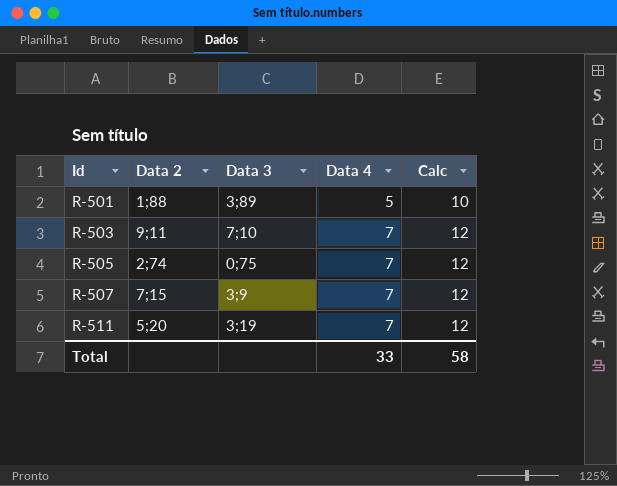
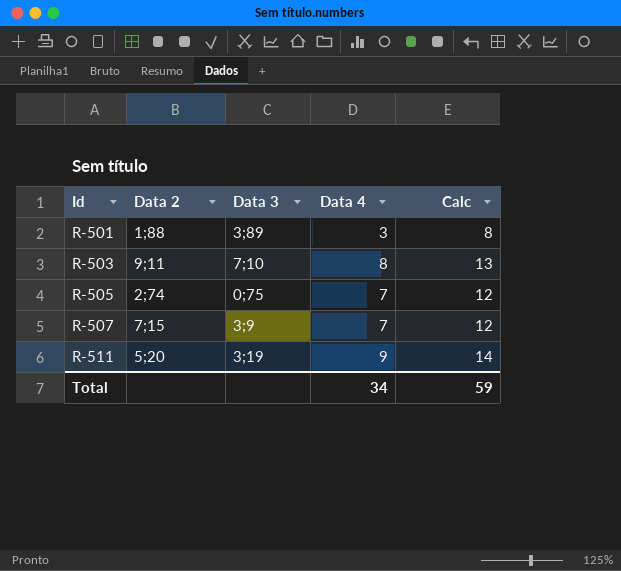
R-501 | Data 4: 5 -> 3
R-501 | Calc: 10 -> 8
R-503 | Data 4: 7 -> 8
R-503 | Calc: 12 -> 13
R-511 | Data 4: 7 -> 9
R-511 | Calc: 12 -> 14
Total | Data 4: 33 -> 34
Total | Calc: 58 -> 59

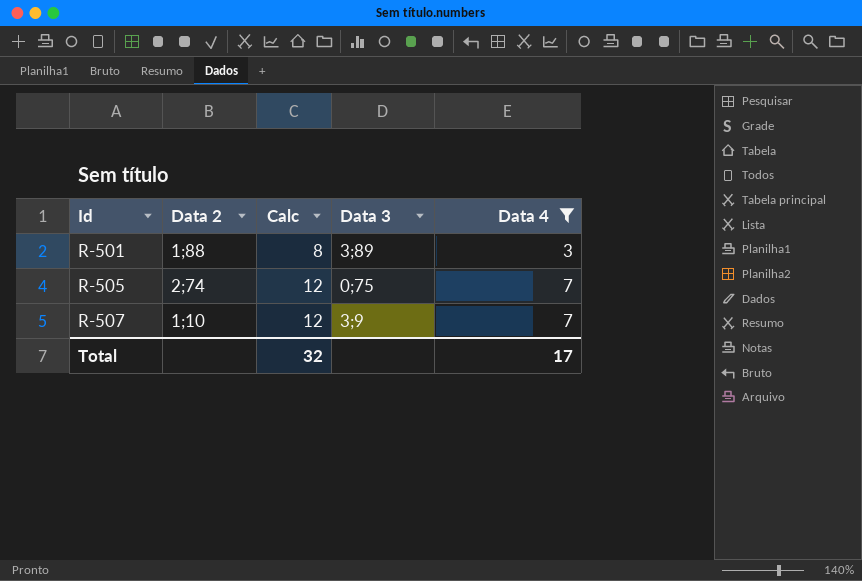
filter: none -> Data 4 <= 7
column Calc | position: 5 -> 3
R-507 | Data 2: 7;15 -> 1;10
Total | Calc: 59 -> 32
Total | Data 4: 34 -> 17

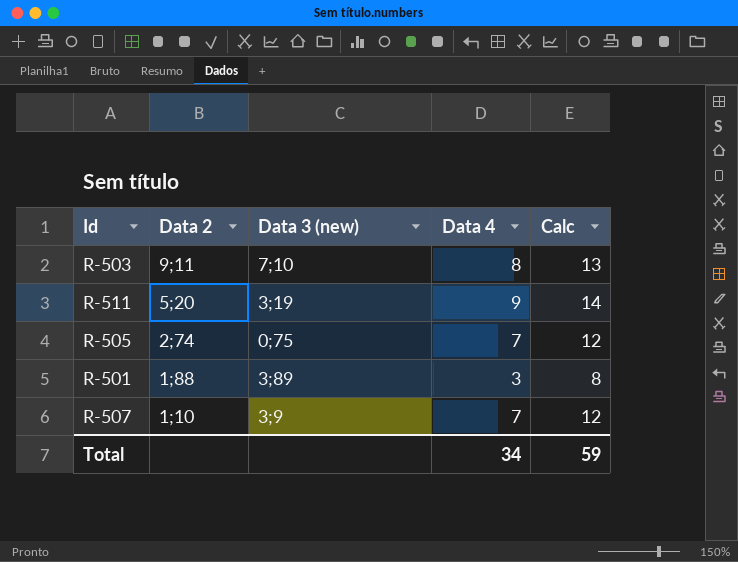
filter: Data 4 <= 7 -> none
row order: Id ascending -> Data 2 descending
column name: Data 3 -> Data 3 (new)
column Calc | position: 3 -> 5
Total | Data 4: 17 -> 34
Total | Calc: 32 -> 59

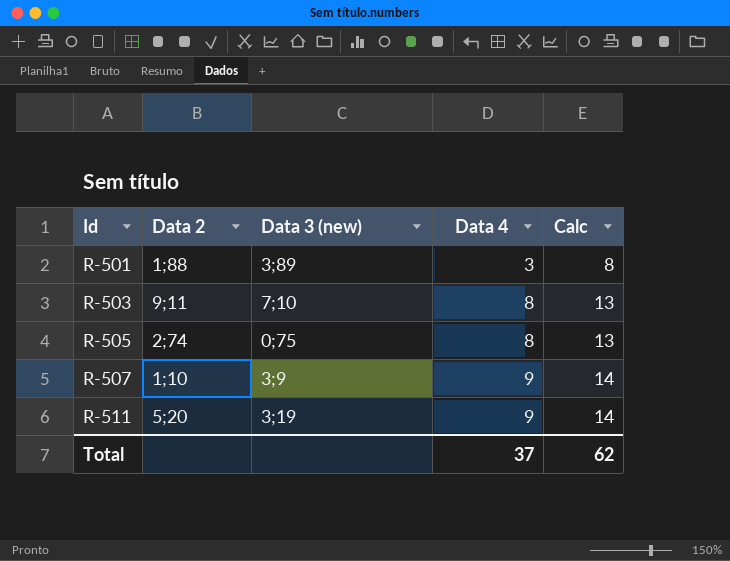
row order: Data 2 descending -> Id ascending
R-505 | Data 4: 7 -> 8
R-505 | Calc: 12 -> 13
R-507 | Data 4: 7 -> 9
R-507 | Calc: 12 -> 14
Total | Data 4: 34 -> 37
Total | Calc: 59 -> 62

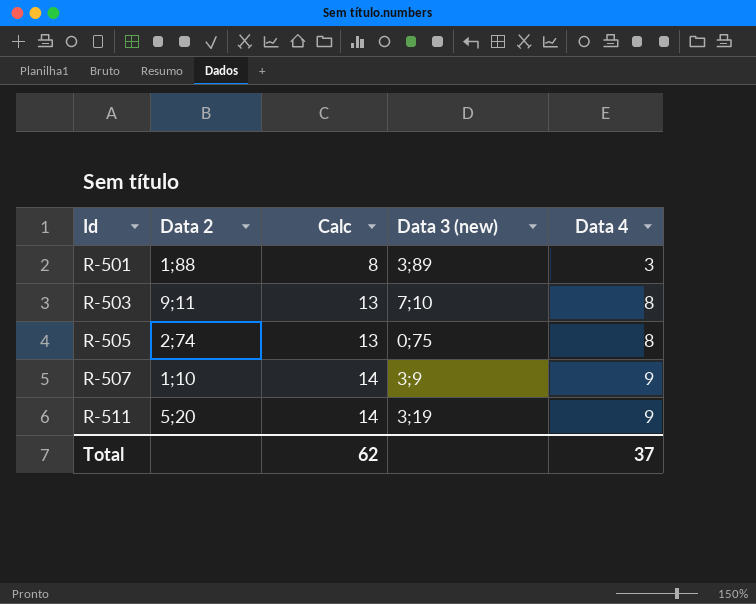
column Calc | position: 5 -> 3

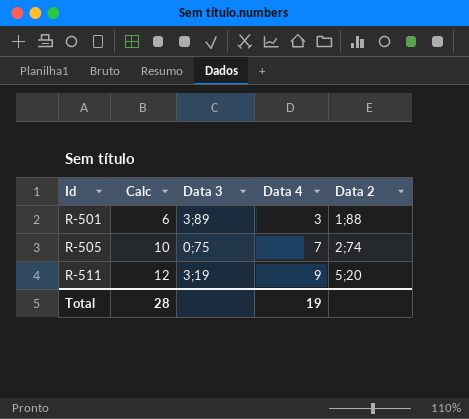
column Calc | formula: [Data 4] + 5 -> [Data 4] + 3
column name: Data 3 (new) -> Data 3
column Data 2 | position: 2 -> 5
row R-503: 9;11 | 13 | 7;10 | 8 -> none
row R-507: 1;10 | 14 | 3;9 | 9 -> none
R-505 | Data 4: 8 -> 7
Total | Calc: 62 -> 28
Total | Data 4: 37 -> 19

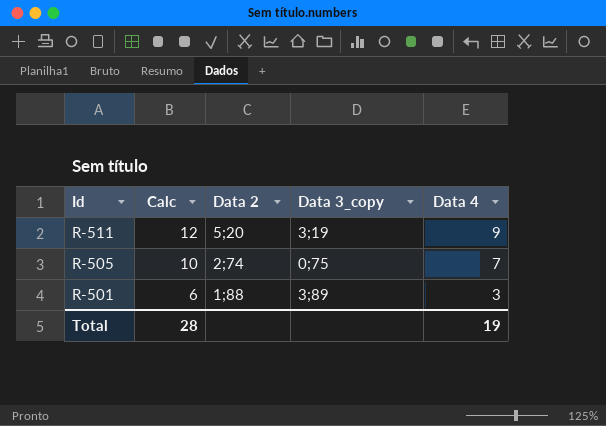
row order: Id ascending -> Id descending
column Data 2 | position: 5 -> 3
column name: Data 3 -> Data 3_copy

